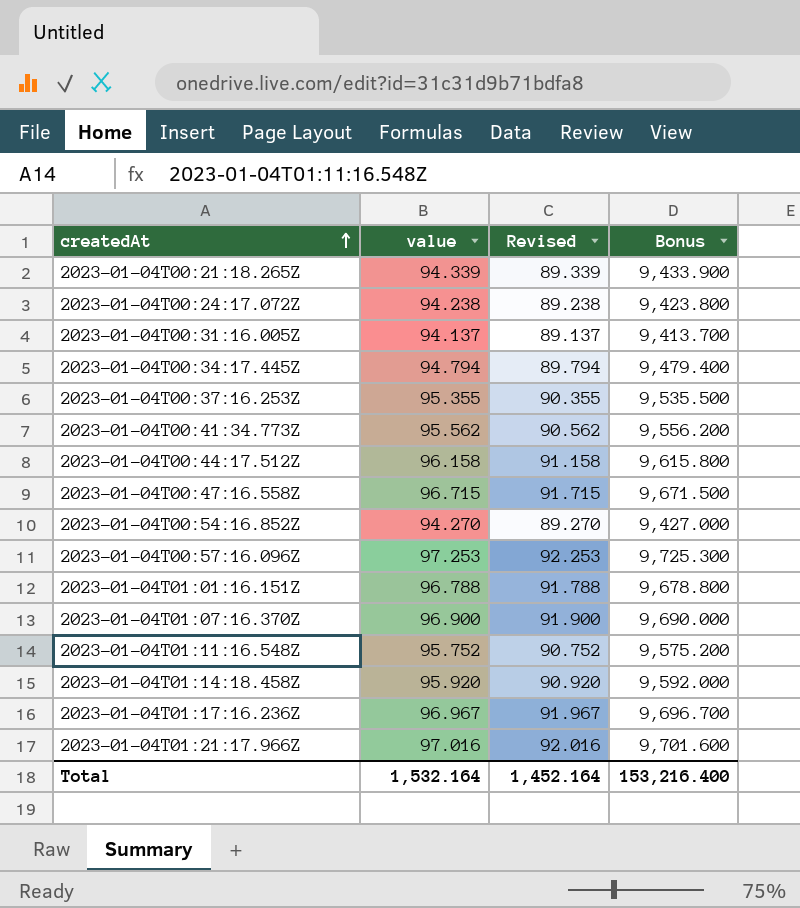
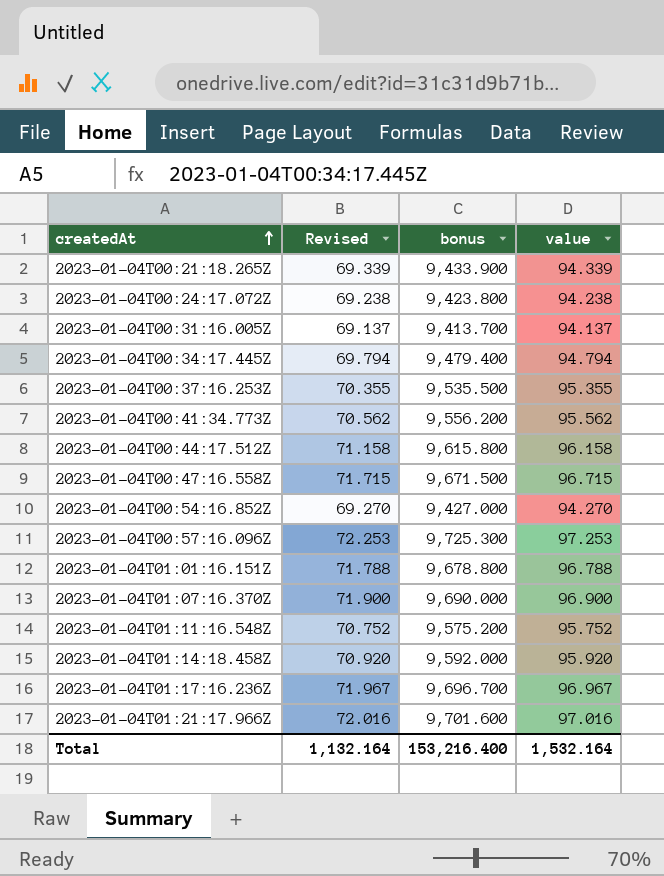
column Revised | formula: [value] - 5 -> [value] - 25
column name: Bonus -> bonus
column value | position: 2 -> 4
Total | Revised: 1,452.164 -> 1,132.164

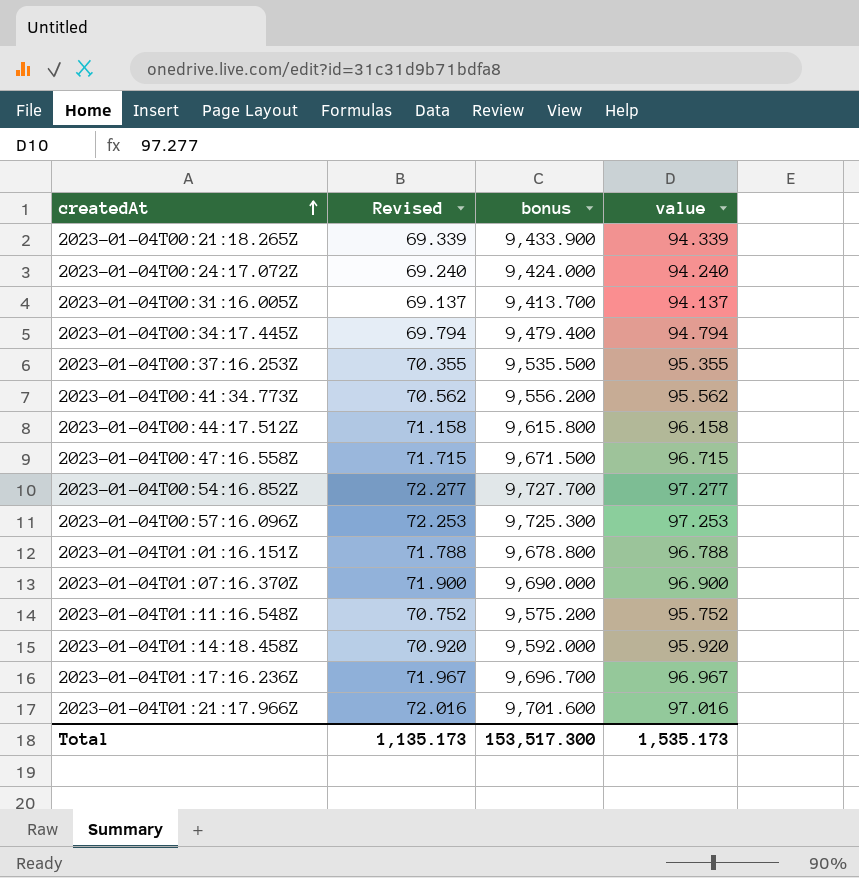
2023-01-04T00:24:17.072Z | Revised: 69.238 -> 69.240
2023-01-04T00:24:17.072Z | bonus: 9,423.800 -> 9,424.000
2023-01-04T00:24:17.072Z | value: 94.238 -> 94.240
2023-01-04T00:54:16.852Z | Revised: 69.270 -> 72.277
2023-01-04T00:54:16.852Z | bonus: 9,427.000 -> 9,727.700
2023-01-04T00:54:16.852Z | value: 94.270 -> 97.277
Total | Revised: 1,132.164 -> 1,135.173
Total | bonus: 153,216.400 -> 153,517.300
Total | value: 1,532.164 -> 1,535.173

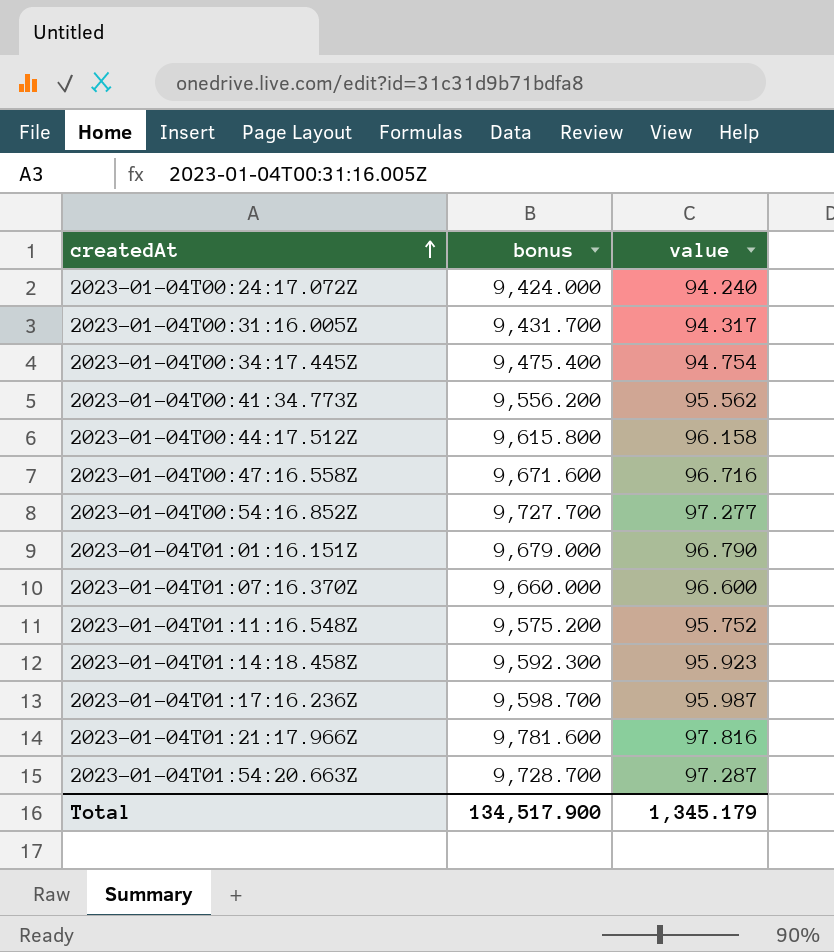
column Revised | formula: [value] - 25 -> none
row 2023-01-04T00:21:18.265Z: 69.339 | 9,433.900 | 94.339 -> none
row 2023-01-04T00:37:16.253Z: 70.355 | 9,535.500 | 95.355 -> none
row 2023-01-04T00:57:16.096Z: 72.253 | 9,725.300 | 97.253 -> none
2023-01-04T00:31:16.005Z | bonus: 9,413.700 -> 9,431.700
2023-01-04T00:31:16.005Z | value: 94.137 -> 94.317
2023-01-04T00:34:17.445Z | bonus: 9,479.400 -> 9,475.400
2023-01-04T00:34:17.445Z | value: 94.794 -> 94.754
2023-01-04T00:47:16.558Z | bonus: 9,671.500 -> 9,671.600
2023-01-04T00:47:16.558Z | value: 96.715 -> 96.716
2023-01-04T01:01:16.151Z | bonus: 9,678.800 -> 9,679.000
2023-01-04T01:01:16.151Z | value: 96.788 -> 96.790
2023-01-04T01:07:16.370Z | bonus: 9,690.000 -> 9,660.000
2023-01-04T01:07:16.370Z | value: 96.900 -> 96.600
2023-01-04T01:14:18.458Z | bonus: 9,592.000 -> 9,592.300
2023-01-04T01:14:18.458Z | value: 95.920 -> 95.923
2023-01-04T01:17:16.236Z | bonus: 9,696.700 -> 9,598.700
2023-01-04T01:17:16.236Z | value: 96.967 -> 95.987
2023-01-04T01:21:17.966Z | bonus: 9,701.600 -> 9,781.600
2023-01-04T01:21:17.966Z | value: 97.016 -> 97.816
row 2023-01-04T01:54:20.663Z: none -> 9,728.700 | 97.287
Total | bonus: 153,517.300 -> 134,517.900
Total | value: 1,535.173 -> 1,345.179

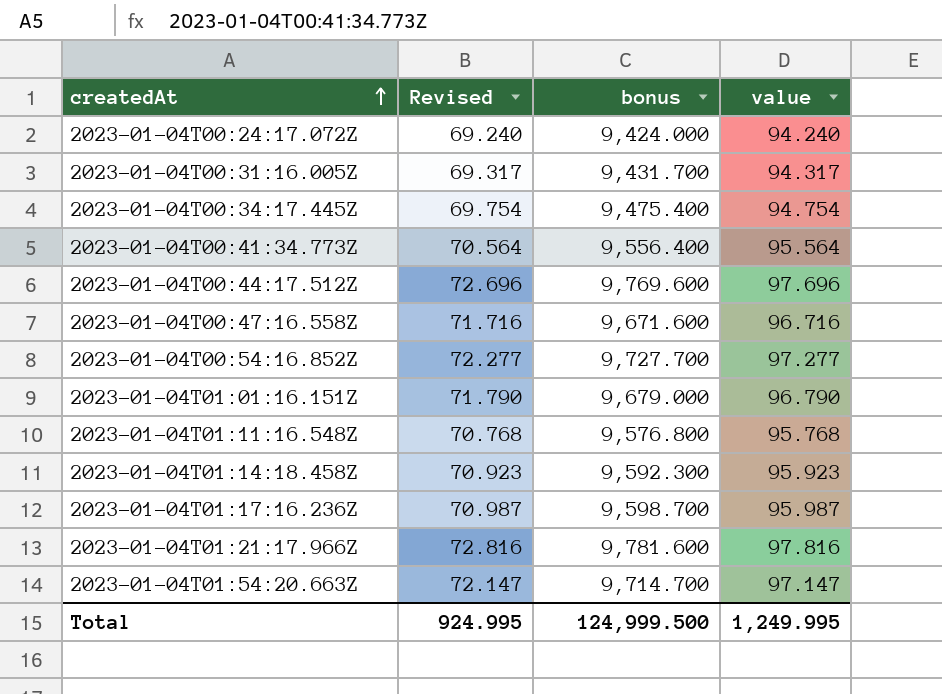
column Revised | formula: none -> [value] - 25
row 2023-01-04T01:07:16.370Z: 9,660.000 | 96.600 -> none
2023-01-04T00:41:34.773Z | bonus: 9,556.200 -> 9,556.400
2023-01-04T00:41:34.773Z | value: 95.562 -> 95.564
2023-01-04T00:44:17.512Z | bonus: 9,615.800 -> 9,769.600
2023-01-04T00:44:17.512Z | value: 96.158 -> 97.696
2023-01-04T01:11:16.548Z | bonus: 9,575.200 -> 9,576.800
2023-01-04T01:11:16.548Z | value: 95.752 -> 95.768
2023-01-04T01:54:20.663Z | bonus: 9,728.700 -> 9,714.700
2023-01-04T01:54:20.663Z | value: 97.287 -> 97.147
Total | bonus: 134,517.900 -> 124,999.500
Total | value: 1,345.179 -> 1,249.995

